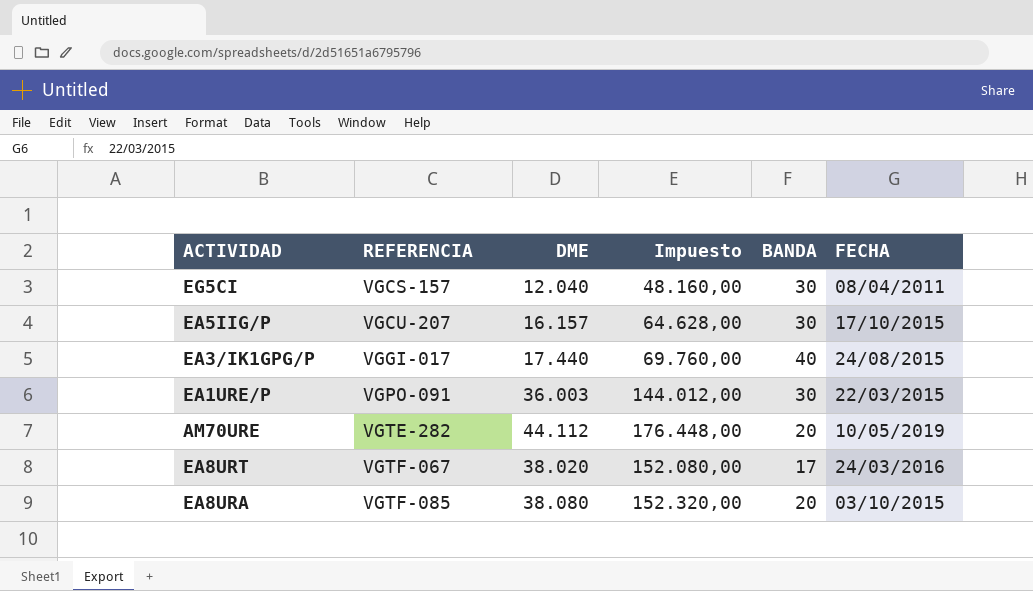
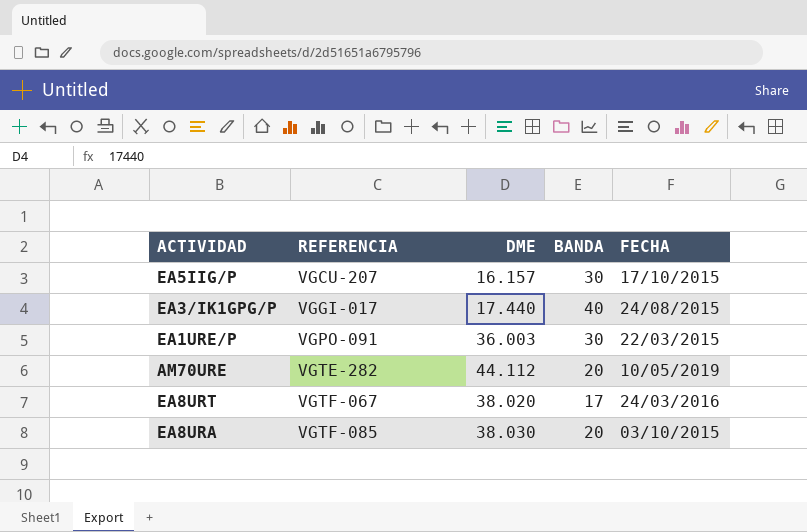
column Impuesto | formula: [DME] * 4 -> none
row EG5CI: VGCS-157 | 12.040 | 48.160,00 | 30 | 08/04/2011 -> none
EA8URA | DME: 38.080 -> 38.030

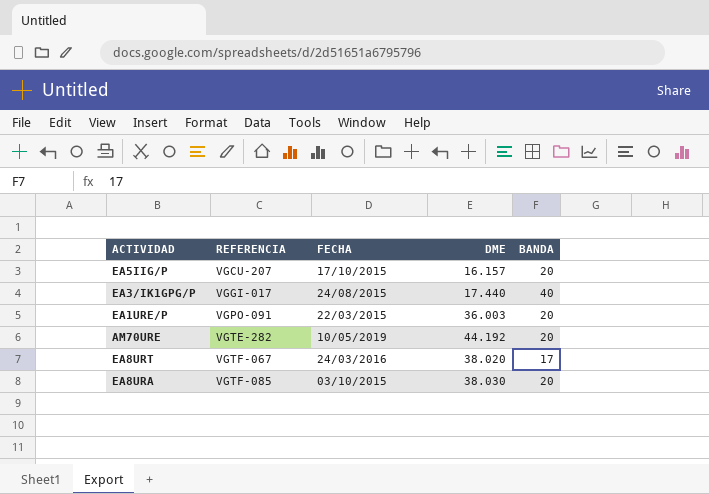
column FECHA | position: 5 -> 3
EA5IIG/P | BANDA: 30 -> 20
EA1URE/P | BANDA: 30 -> 20
AM70URE | DME: 44.112 -> 44.192

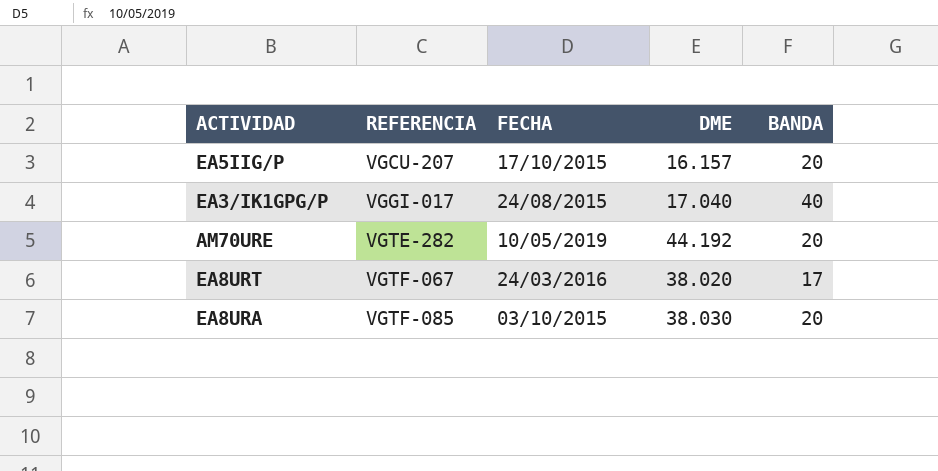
row EA1URE/P: VGPO-091 | 22/03/2015 | 36.003 | 20 -> none
EA3/IK1GPG/P | DME: 17.440 -> 17.040

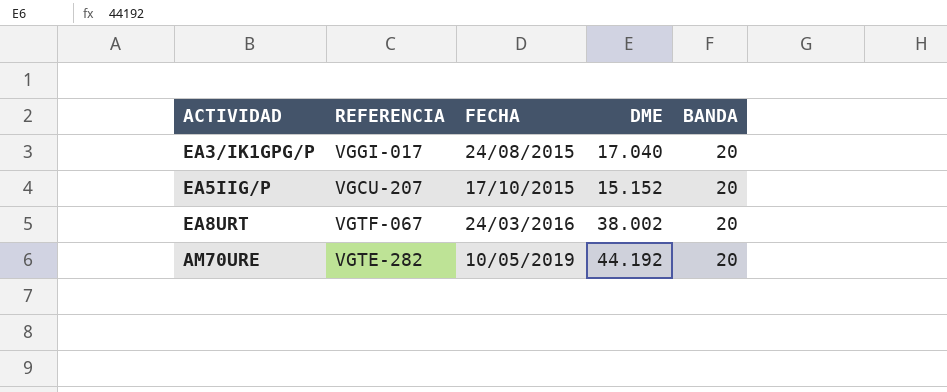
row order: REFERENCIA ascending -> FECHA ascending
row EA8URA: VGTF-085 | 03/10/2015 | 38.030 | 20 -> none
EA3/IK1GPG/P | BANDA: 40 -> 20
EA5IIG/P | DME: 16.157 -> 15.152
EA8URT | DME: 38.020 -> 38.002
EA8URT | BANDA: 17 -> 20

